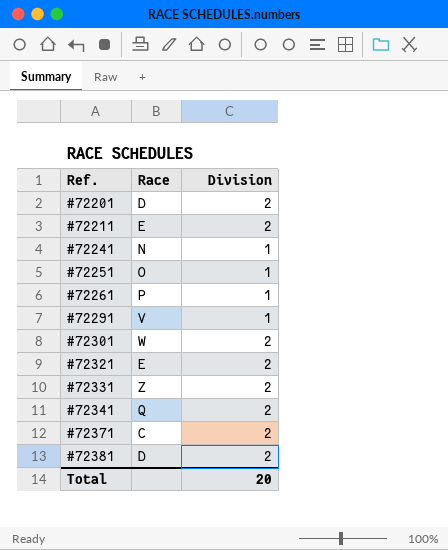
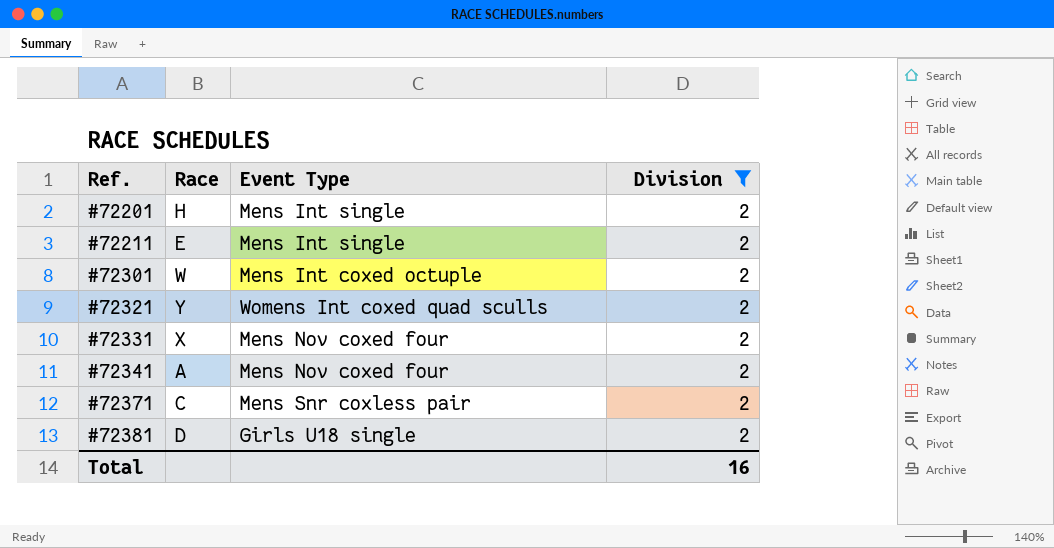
filter: none -> Division = 2
column Event Type | position: none -> 3
#72201 | Race: D -> H
#72321 | Race: E -> Y
#72331 | Race: Z -> X
#72341 | Race: Q -> A
Total | Division: 20 -> 16

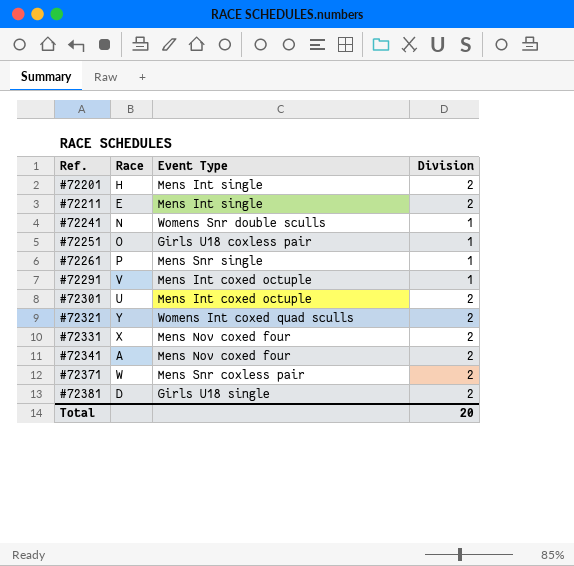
filter: Division = 2 -> none
#72301 | Race: W -> U
#72371 | Race: C -> W
Total | Division: 16 -> 20

